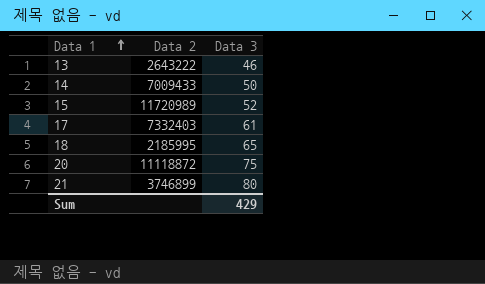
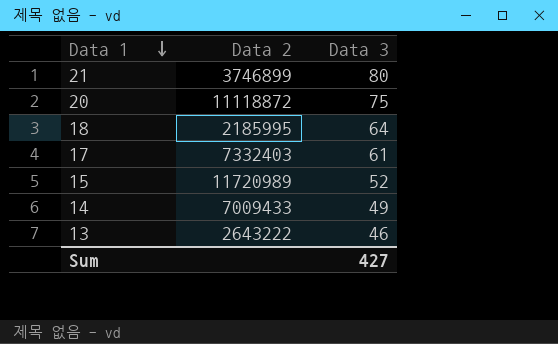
row order: Data 1 ascending -> Data 1 descending
18 | Data 3: 65 -> 64
14 | Data 3: 50 -> 49
Sum | Data 3: 429 -> 427

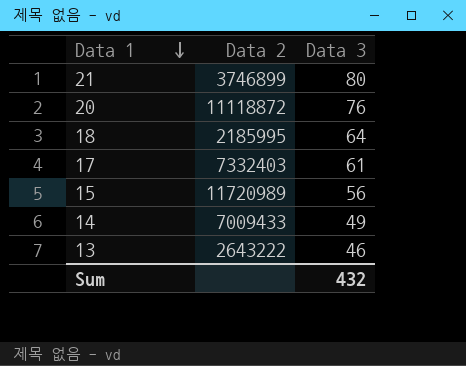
20 | Data 3: 75 -> 76
15 | Data 3: 52 -> 56
Sum | Data 3: 427 -> 432

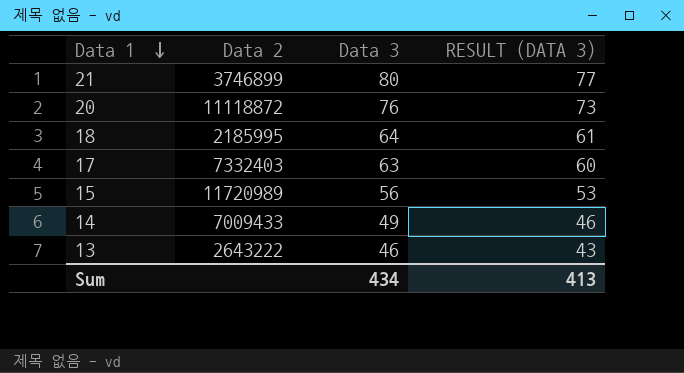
column RESULT (DATA 3) | formula: none -> [Data 3] - 3
17 | Data 3: 61 -> 63
Sum | Data 3: 432 -> 434

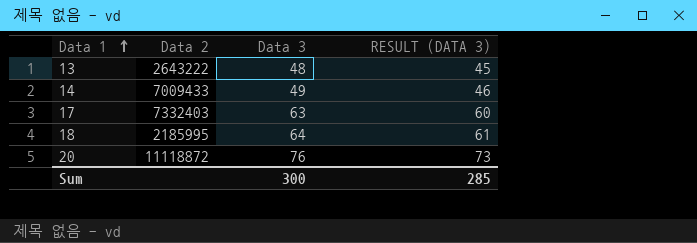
row order: Data 1 descending -> Data 1 ascending
row 21: 3746899 | 80 | 77 -> none
row 15: 11720989 | 56 | 53 -> none
13 | Data 3: 46 -> 48
13 | RESULT (DATA 3): 43 -> 45
Sum | Data 3: 434 -> 300
Sum | RESULT (DATA 3): 413 -> 285

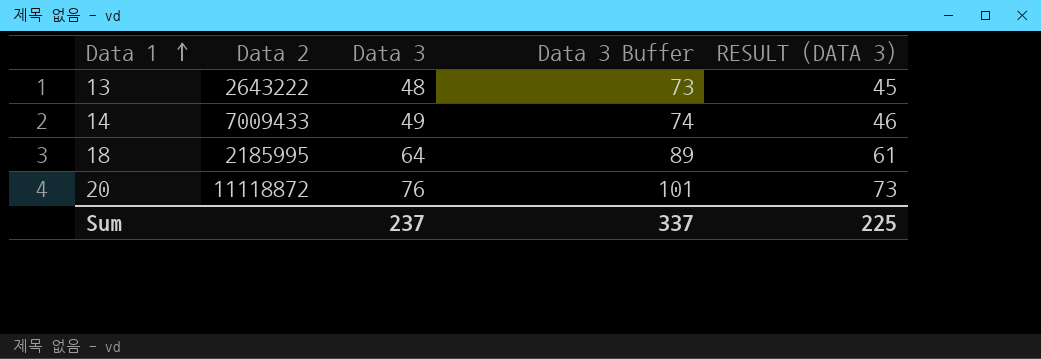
column Data 3 Buffer | formula: none -> [Data 3] + 25
row 17: 7332403 | 63 | 60 -> none
Sum | Data 3: 300 -> 237
Sum | RESULT (DATA 3): 285 -> 225

